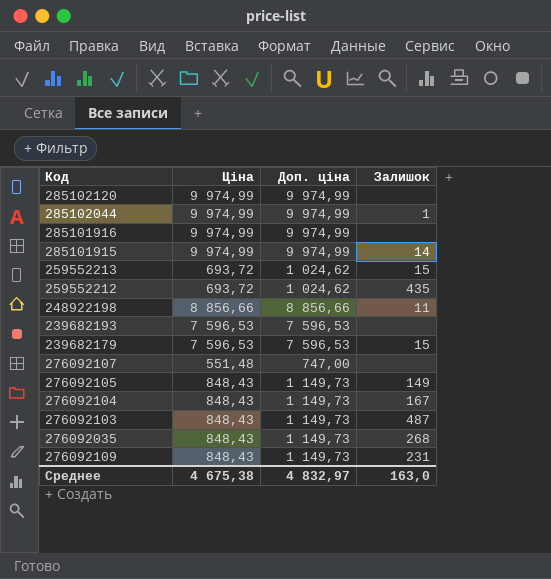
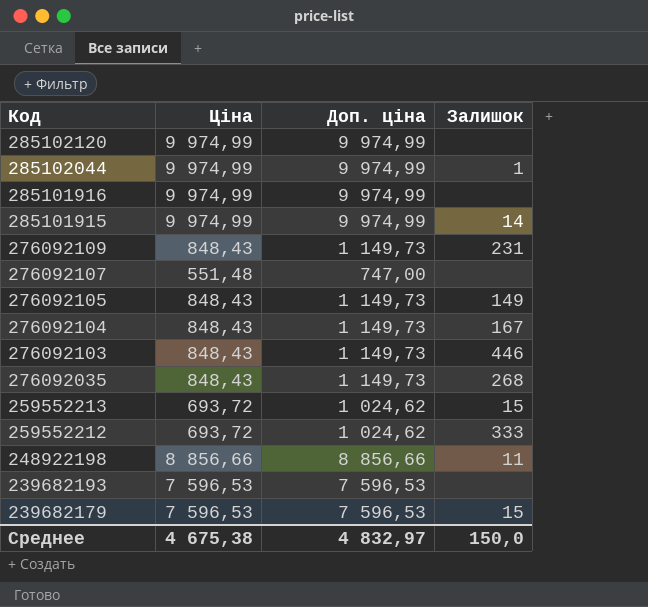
row order: none -> Код descending
276092103 | Залишок: 487 -> 446
259552212 | Залишок: 435 -> 333
Среднее | Залишок: 163,0 -> 150,0

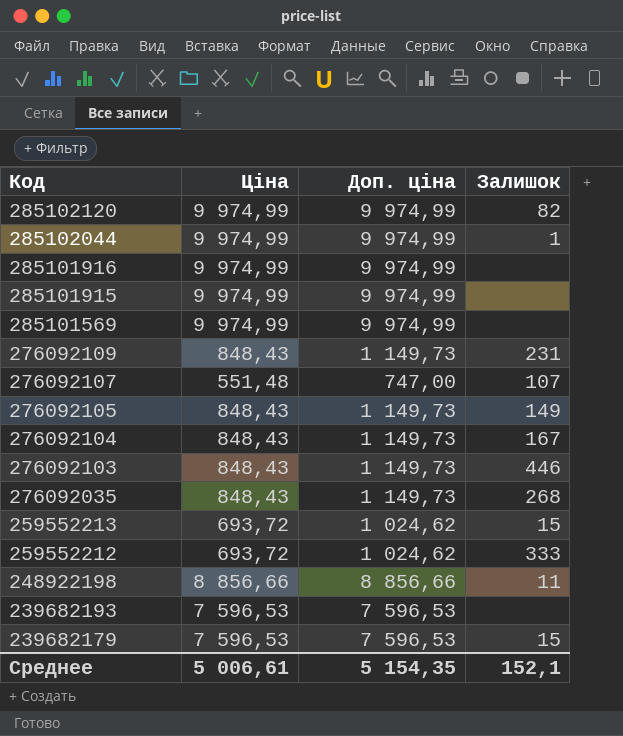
285102120 | Залишок: none -> 82
285101915 | Залишок: 14 -> none
row 285101569: none -> 9 974,99 | 9 974,99 | none
276092107 | Залишок: none -> 107
Среднее | Ціна: 4 675,38 -> 5 006,61
Среднее | Доп. ціна: 4 832,97 -> 5 154,35
Среднее | Залишок: 150,0 -> 152,1

